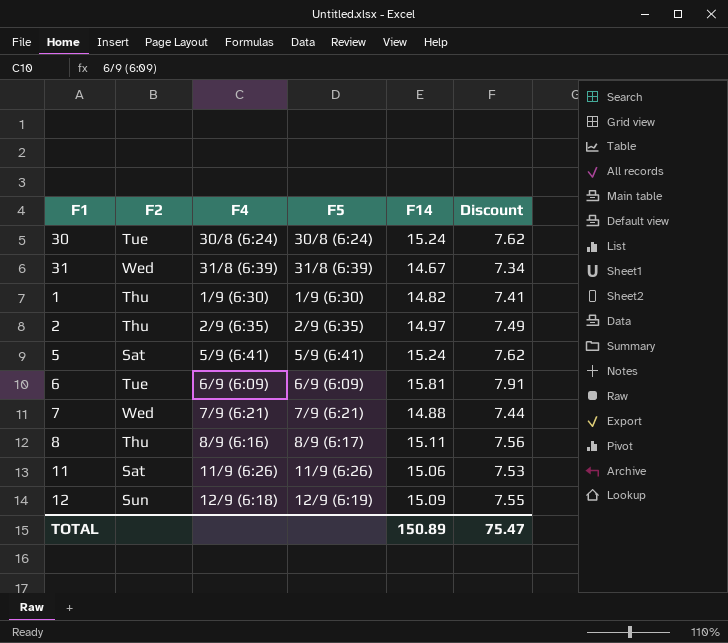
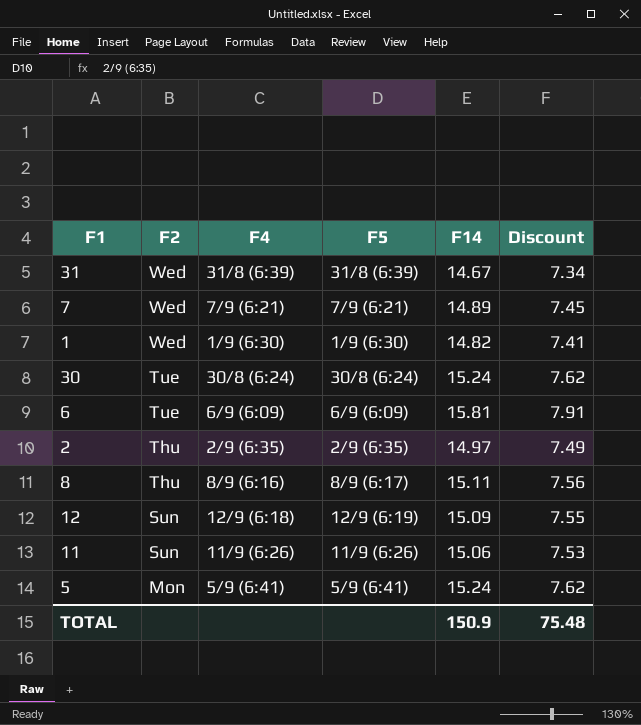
row order: none -> F2 descending
7 | F14: 14.88 -> 14.89
7 | Discount: 7.44 -> 7.45
1 | F2: Thu -> Wed
11 | F2: Sat -> Sun
5 | F2: Sat -> Mon
TOTAL | F14: 150.89 -> 150.9
TOTAL | Discount: 75.47 -> 75.48

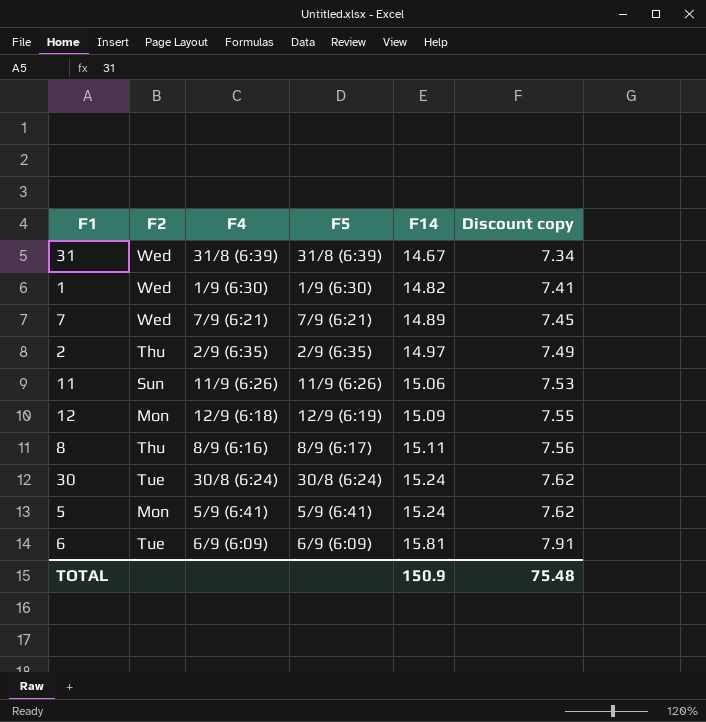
row order: F2 descending -> F14 ascending
column name: Discount -> Discount copy
12 | F2: Sun -> Mon

